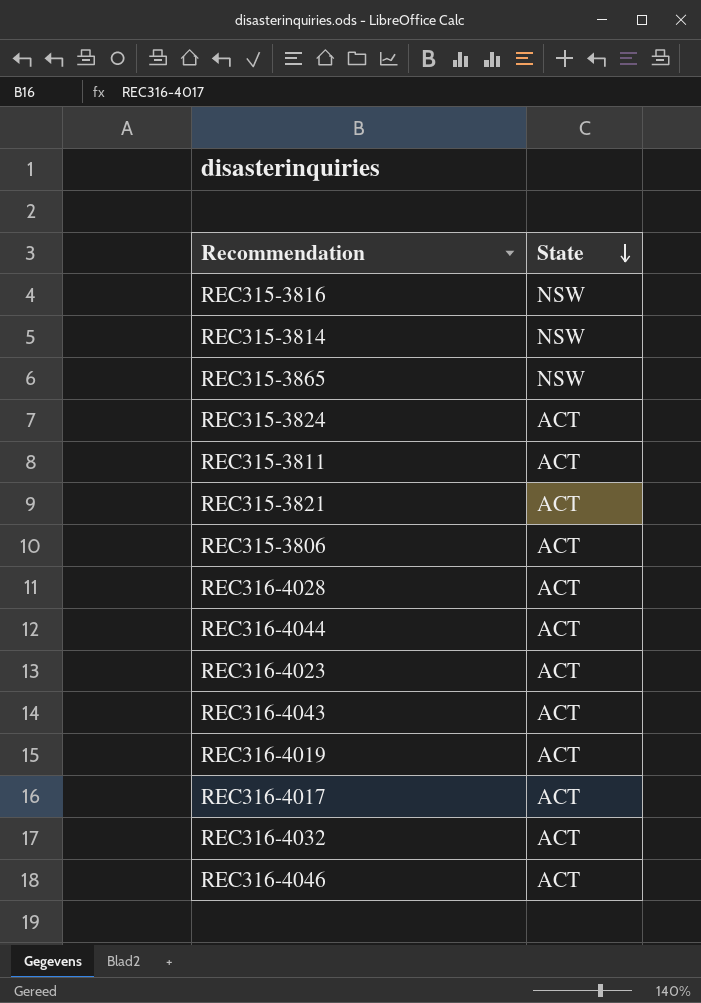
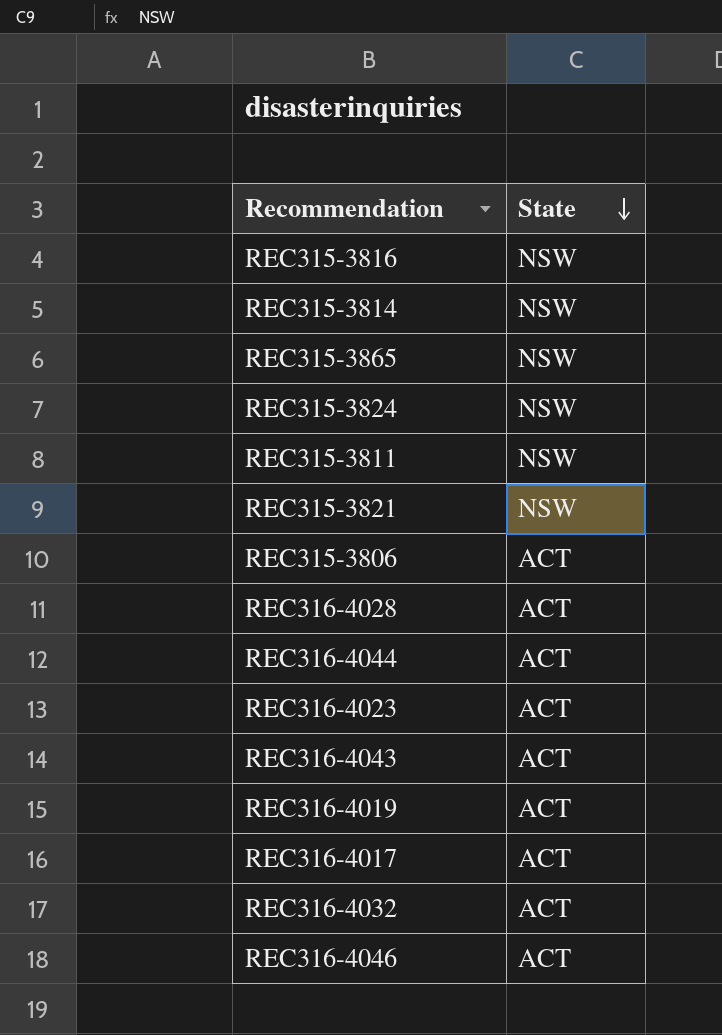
REC315-3824 | State: ACT -> NSW
REC315-3811 | State: ACT -> NSW
REC315-3821 | State: ACT -> NSW

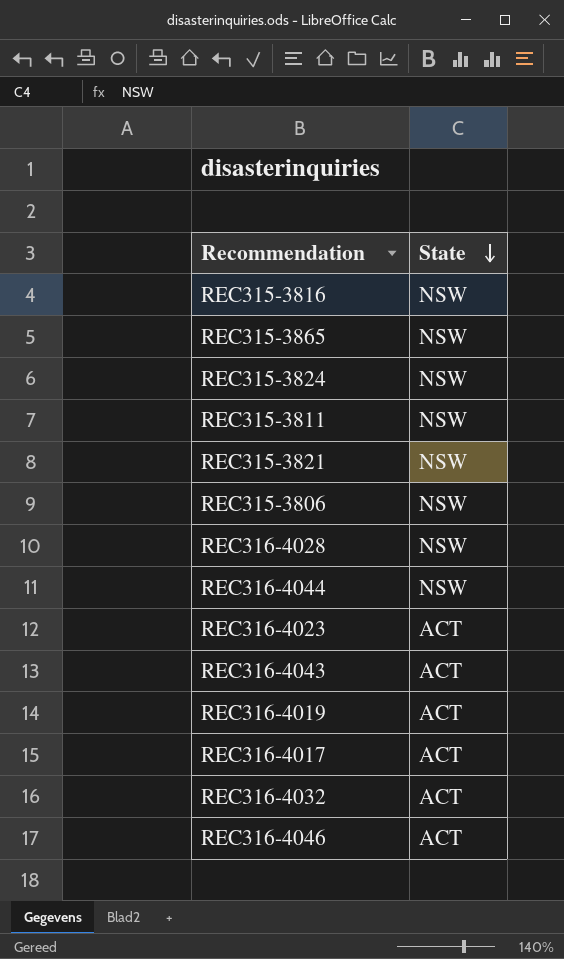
row REC315-3814: NSW -> none
REC315-3806 | State: ACT -> NSW
REC316-4028 | State: ACT -> NSW
REC316-4044 | State: ACT -> NSW

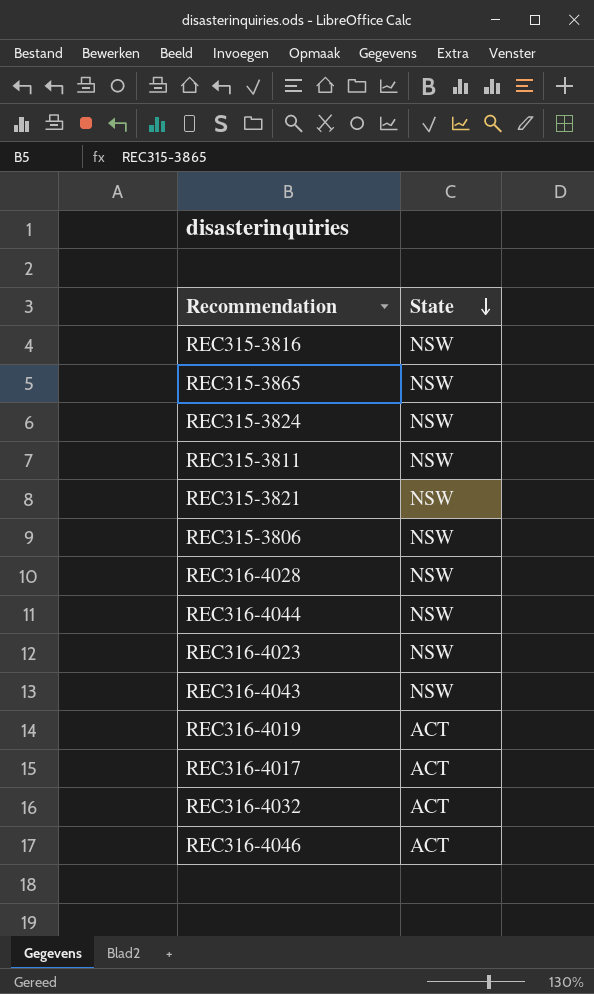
REC316-4023 | State: ACT -> NSW
REC316-4043 | State: ACT -> NSW

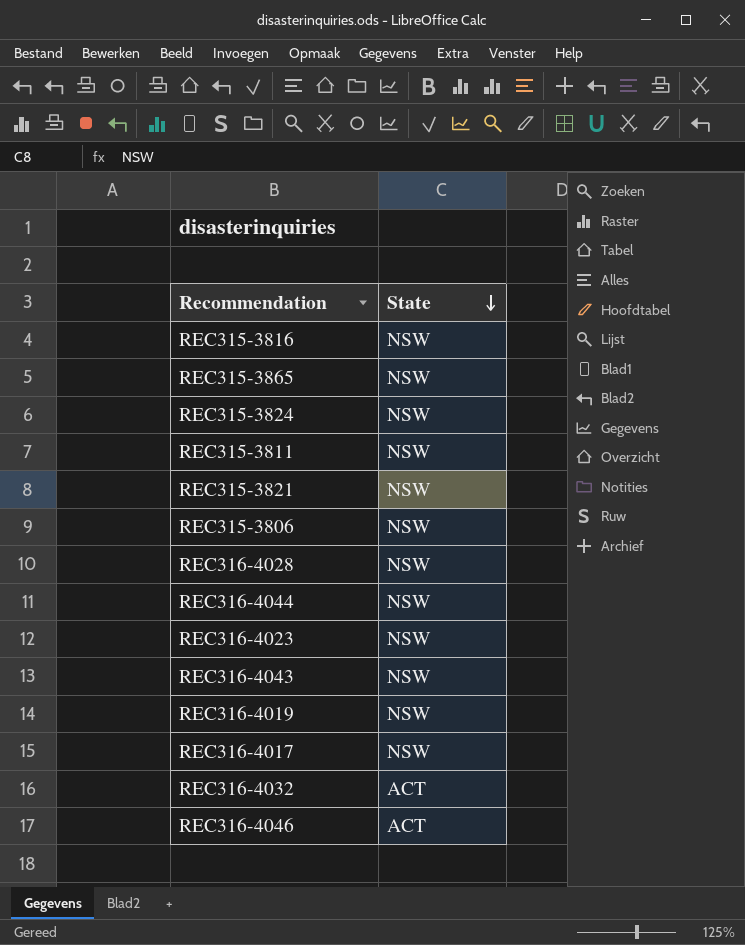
REC316-4019 | State: ACT -> NSW
REC316-4017 | State: ACT -> NSW

